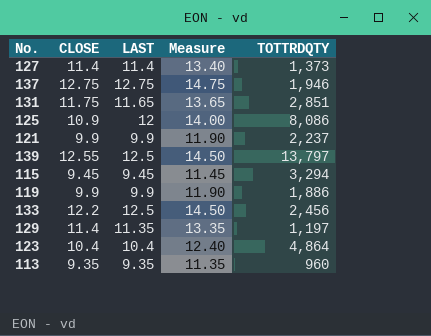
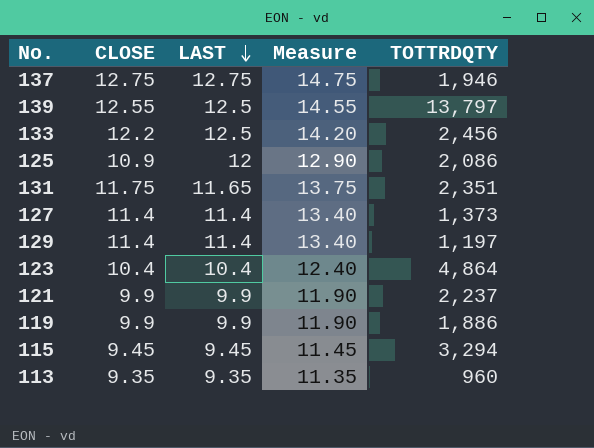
row order: none -> LAST descending
column Measure | formula: [LAST] + 2 -> [CLOSE] + 2
125 | TOTTRDQTY: 8,086 -> 2,086
131 | TOTTRDQTY: 2,851 -> 2,351
129 | LAST: 11.35 -> 11.4

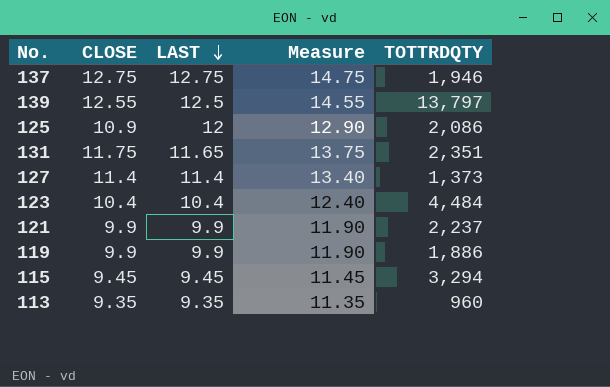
row 133: 12.2 | 12.5 | 14.20 | 2,456 -> none
row 129: 11.4 | 11.4 | 13.40 | 1,197 -> none
123 | TOTTRDQTY: 4,864 -> 4,484

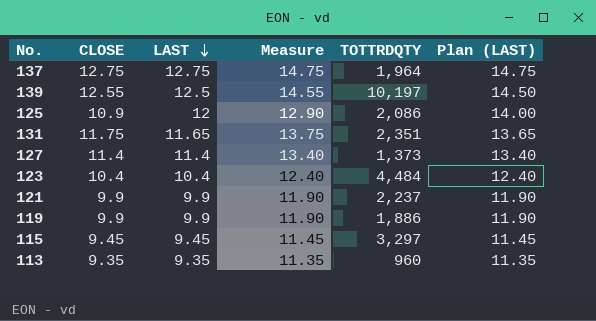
column Plan (LAST) | formula: none -> [LAST] + 2
137 | TOTTRDQTY: 1,946 -> 1,964
139 | TOTTRDQTY: 13,797 -> 10,197
115 | TOTTRDQTY: 3,294 -> 3,297

